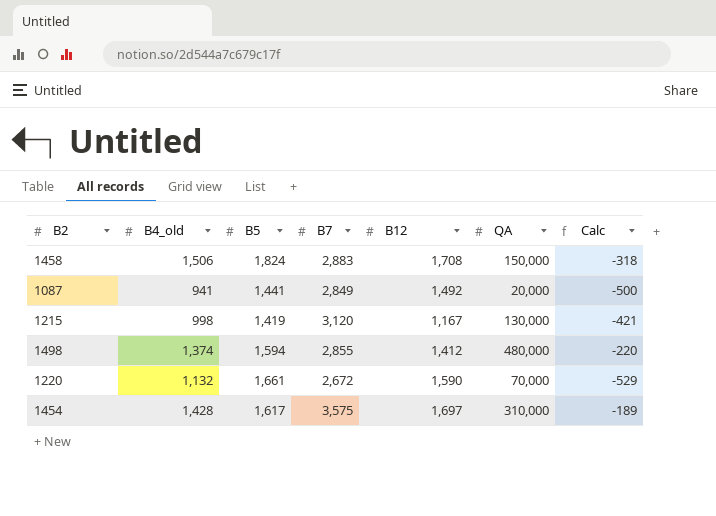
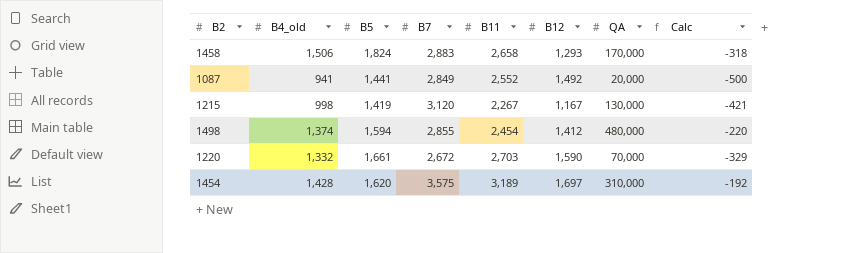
column B11 | position: none -> 5
1458 | B12: 1,708 -> 1,293
1458 | QA: 150,000 -> 170,000
1220 | B4_old: 1,132 -> 1,332
1220 | Calc: -529 -> -329
1454 | B5: 1,617 -> 1,620
1454 | Calc: -189 -> -192

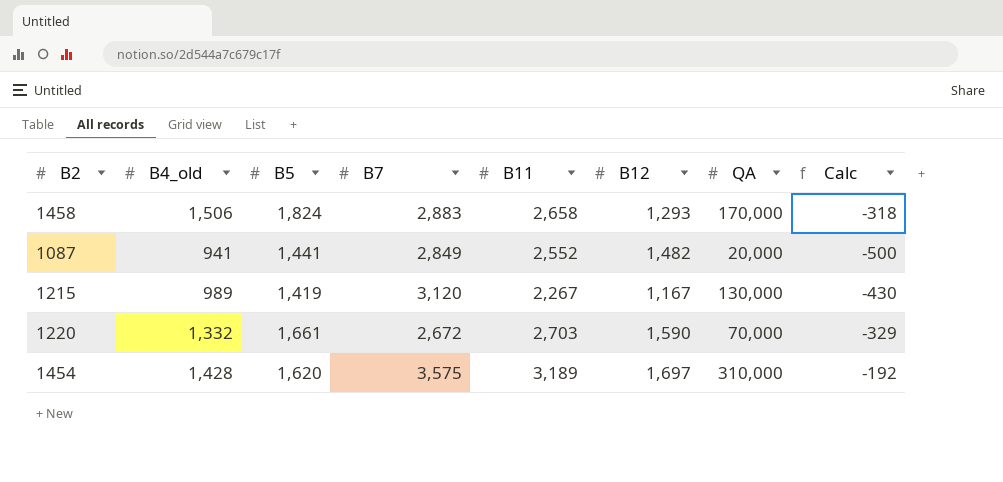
row 1498: 1,374 | 1,594 | 2,855 | 2,454 | 1,412 | 480,000 | -220 -> none
1087 | B12: 1,492 -> 1,482
1215 | B4_old: 998 -> 989
1215 | Calc: -421 -> -430

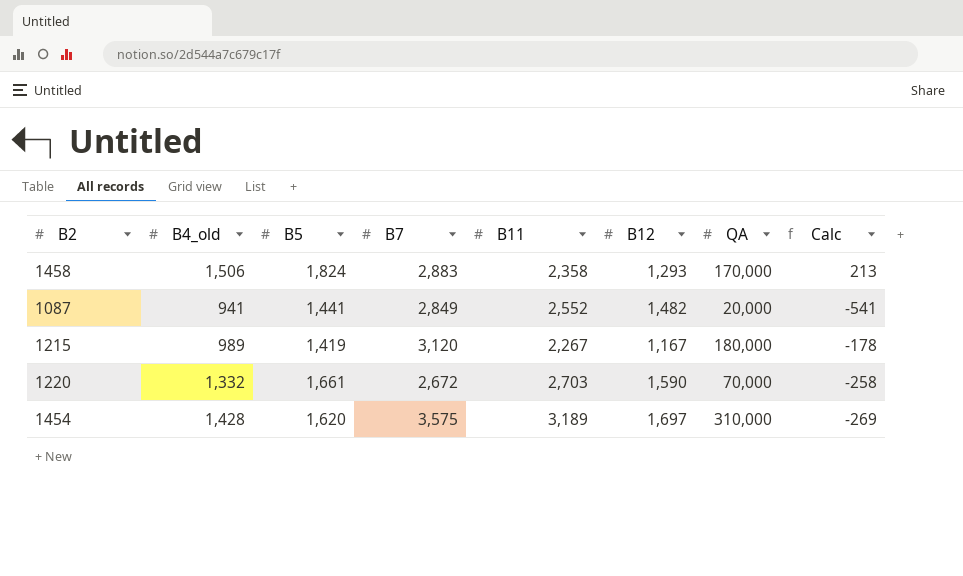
column Calc | formula: [B4_old] - [B5] -> [B4_old] - [B12]
1458 | B11: 2,658 -> 2,358
1215 | QA: 130,000 -> 180,000

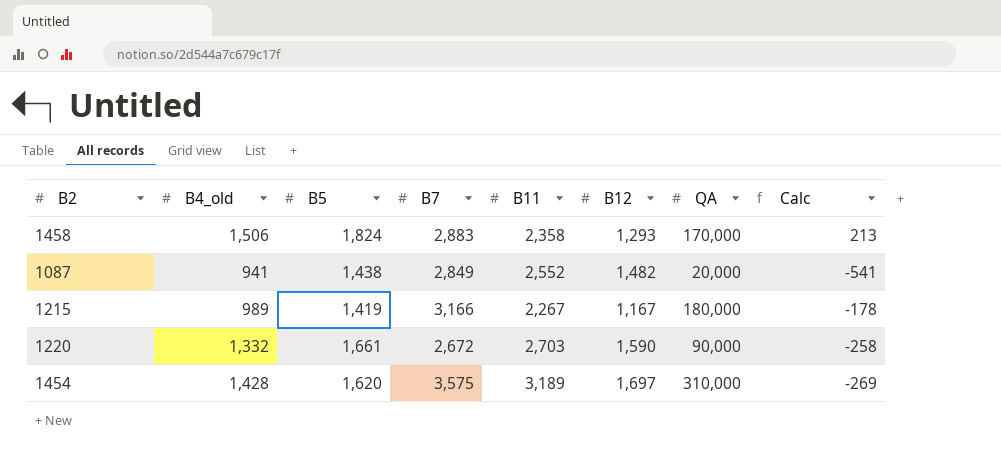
1087 | B5: 1,441 -> 1,438
1215 | B7: 3,120 -> 3,166
1220 | QA: 70,000 -> 90,000

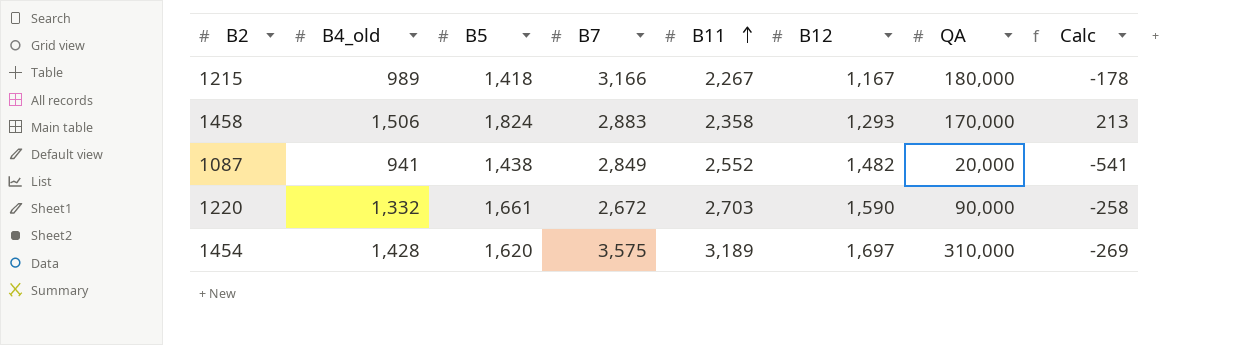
row order: none -> B11 ascending
1215 | B5: 1,419 -> 1,418

